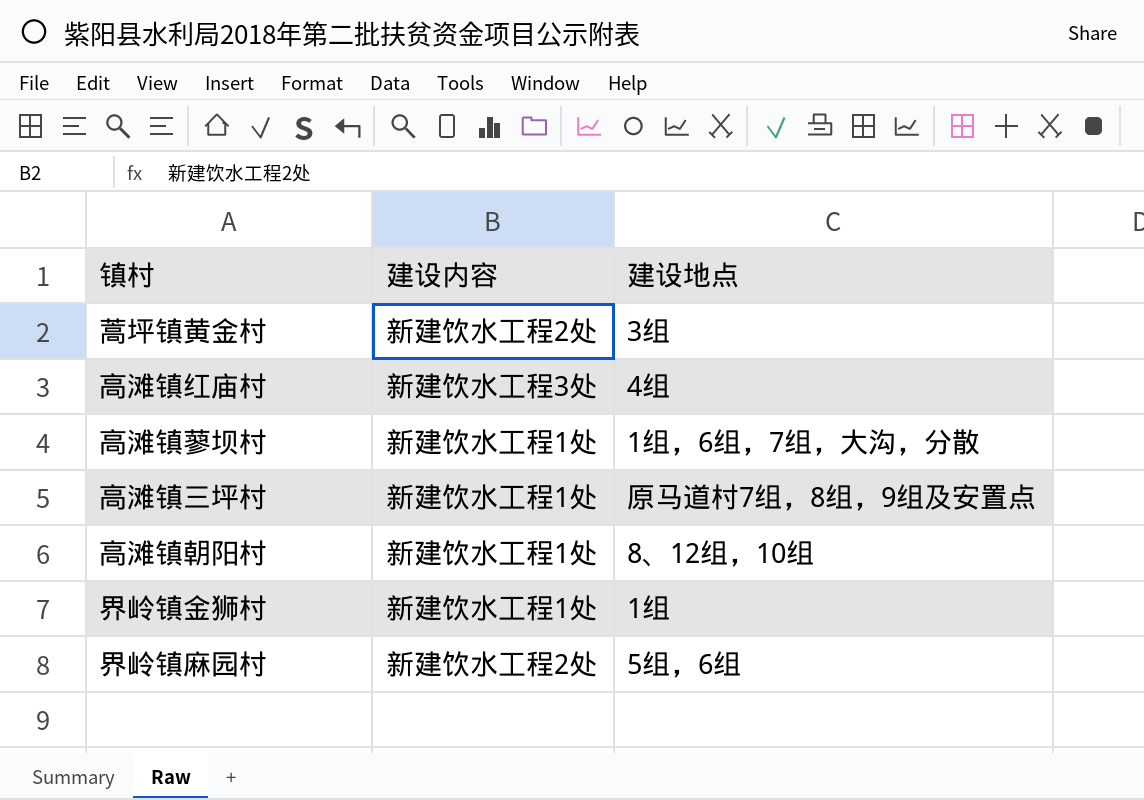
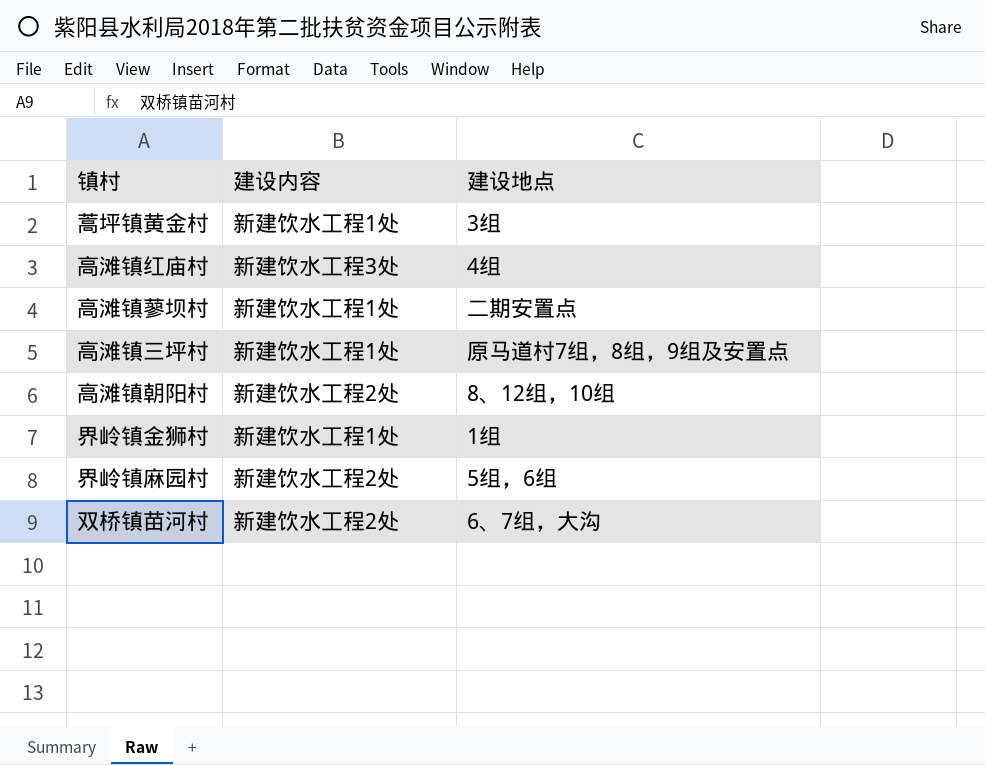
蒿坪镇黄金村 | 建设内容: 新建饮水工程2处 -> 新建饮水工程1处
高滩镇蓼坝村 | 建设地点: 1组，6组，7组，大沟，分散 -> 二期安置点
高滩镇朝阳村 | 建设内容: 新建饮水工程1处 -> 新建饮水工程2处
row 双桥镇苗河村: none -> 新建饮水工程2处 | 6、7组，大沟

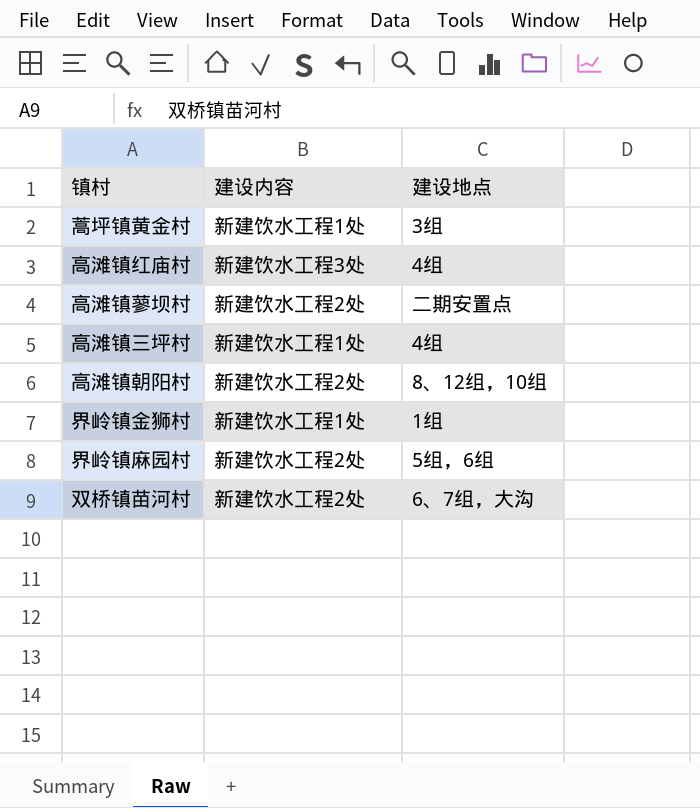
高滩镇蓼坝村 | 建设内容: 新建饮水工程1处 -> 新建饮水工程2处
高滩镇三坪村 | 建设地点: 原马道村7组，8组，9组及安置点 -> 4组

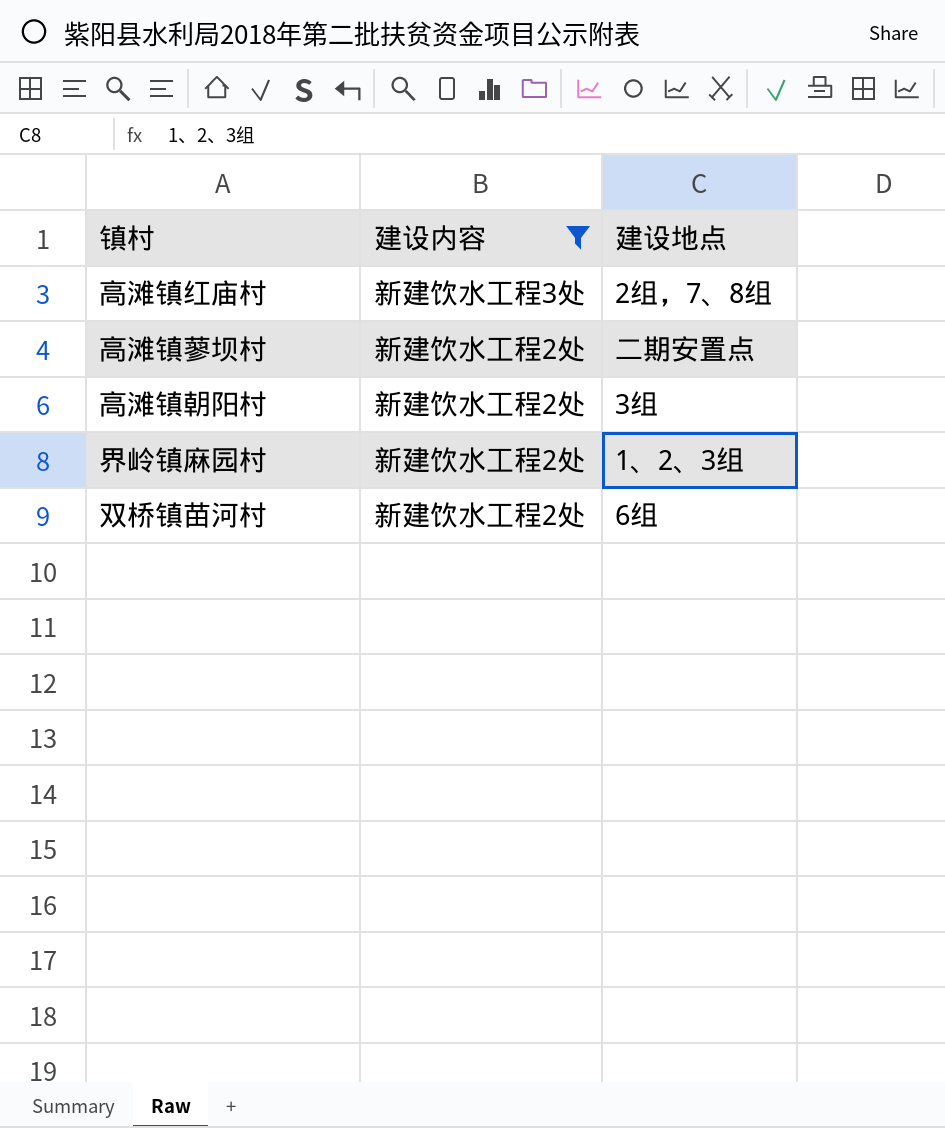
filter: none -> 建设内容 != 新建饮水工程1处
高滩镇红庙村 | 建设地点: 4组 -> 2组，7、8组
高滩镇朝阳村 | 建设地点: 8、12组，10组 -> 3组
界岭镇麻园村 | 建设地点: 5组，6组 -> 1、2、3组
双桥镇苗河村 | 建设地点: 6、7组，大沟 -> 6组

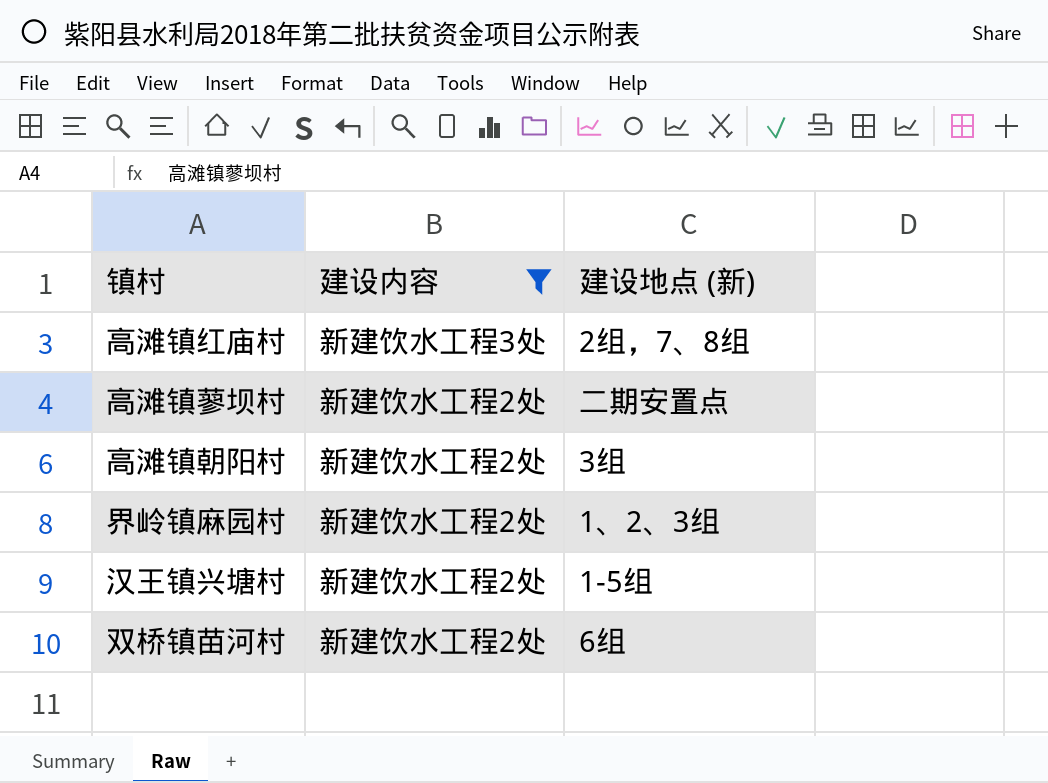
column name: 建设地点 -> 建设地点 (新)
row 汉王镇兴塘村: none -> 新建饮水工程2处 | 1-5组

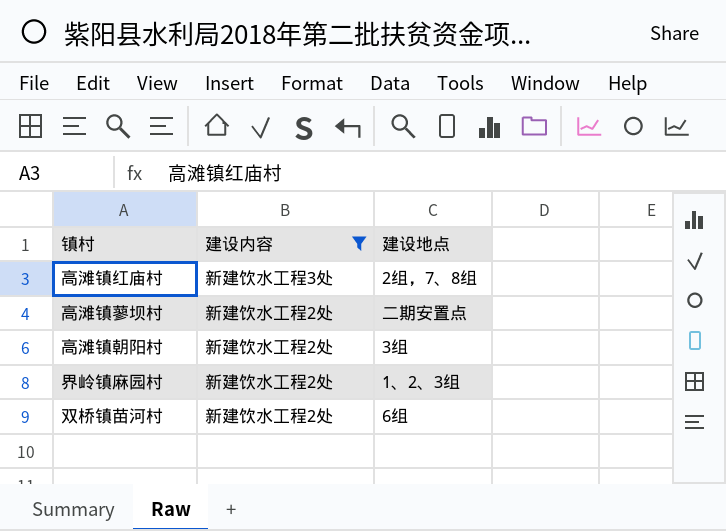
column name: 建设地点 (新) -> 建设地点
row 汉王镇兴塘村: 新建饮水工程2处 | 1-5组 -> none

